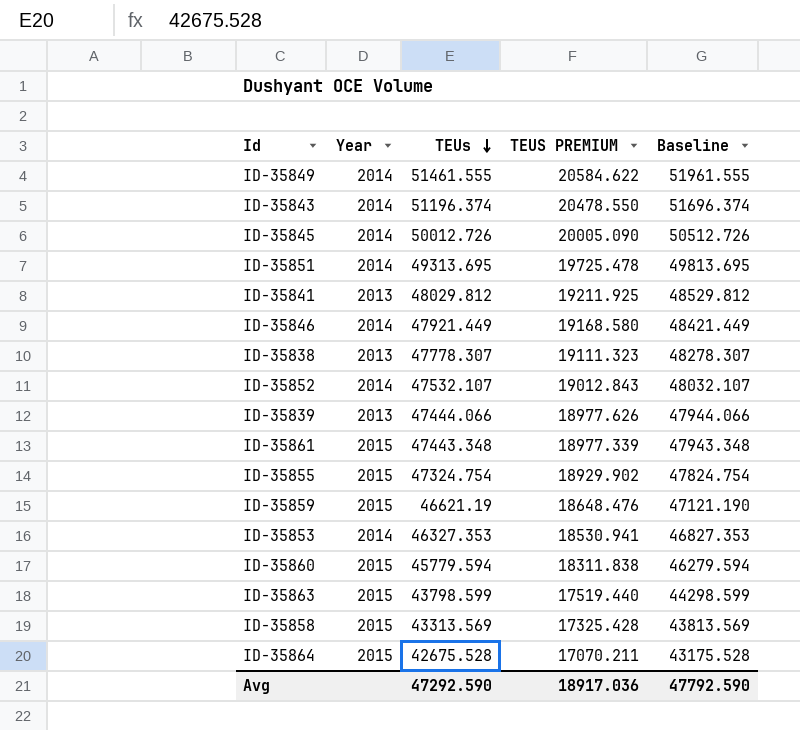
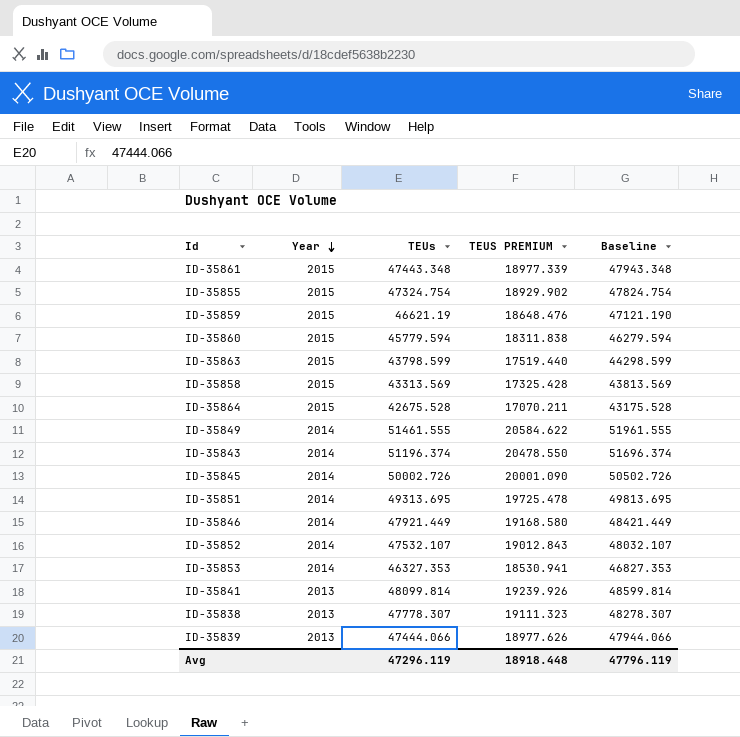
row order: TEUs descending -> Year descending
ID-35845 | TEUs: 50012.726 -> 50002.726
ID-35845 | TEUS PREMIUM: 20005.090 -> 20001.090
ID-35845 | Baseline: 50512.726 -> 50502.726
ID-35841 | TEUs: 48029.812 -> 48099.814
ID-35841 | TEUS PREMIUM: 19211.925 -> 19239.926
ID-35841 | Baseline: 48529.812 -> 48599.814
Avg | TEUs: 47292.590 -> 47296.119
Avg | TEUS PREMIUM: 18917.036 -> 18918.448
Avg | Baseline: 47792.590 -> 47796.119

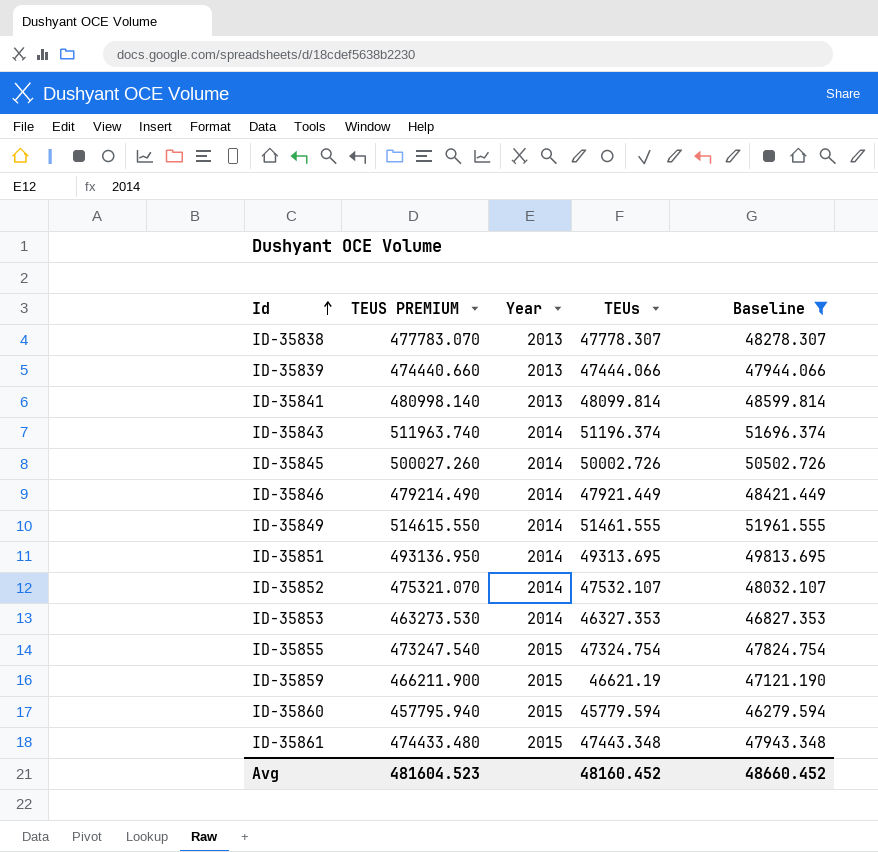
filter: none -> Baseline >= 46279.594
row order: Year descending -> Id ascending
column TEUS PREMIUM | formula: [TEUs] * 0.4 -> [TEUs] * 10
column TEUS PREMIUM | position: 4 -> 2
Avg | TEUS PREMIUM: 18918.448 -> 481604.523
Avg | TEUs: 47296.119 -> 48160.452
Avg | Baseline: 47796.119 -> 48660.452

